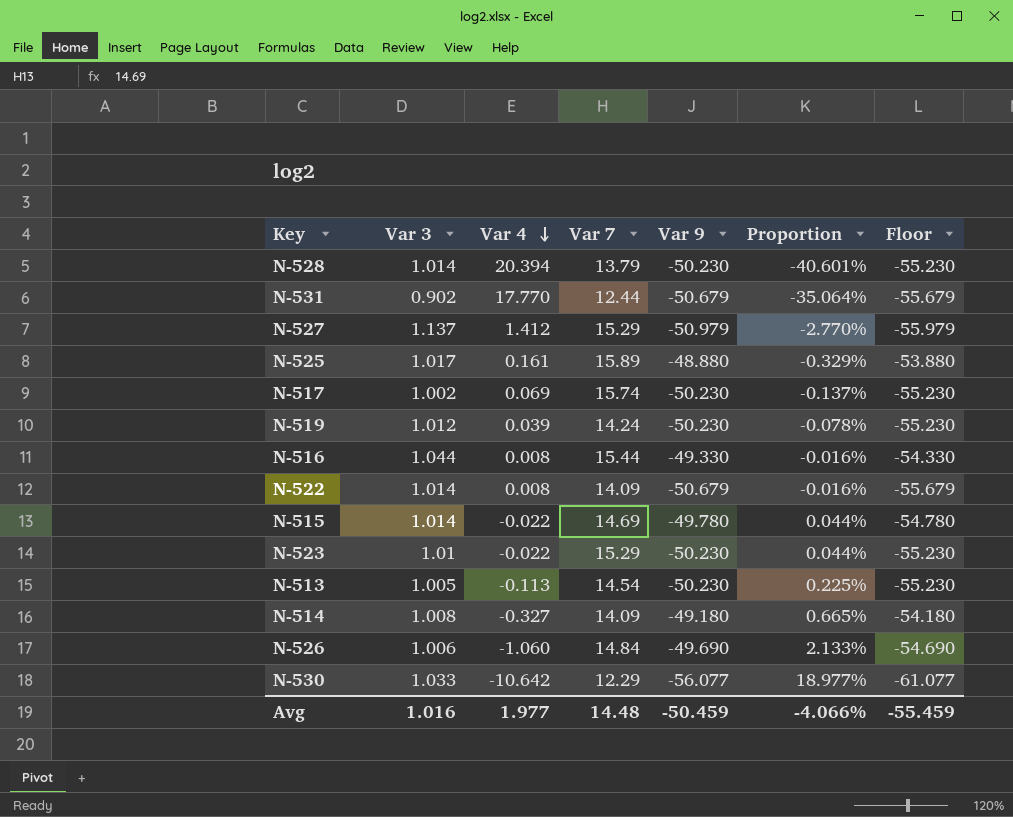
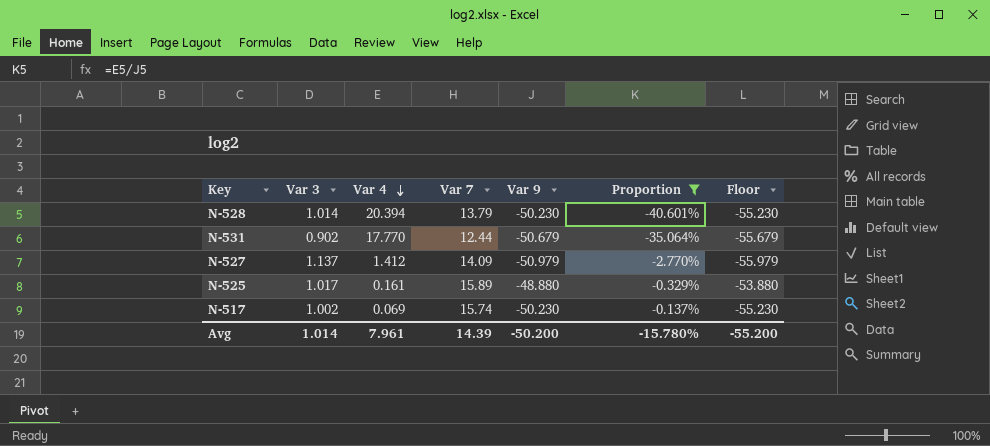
filter: none -> Proportion <= -0.137%
N-527 | Var 7: 15.29 -> 14.09
Avg | Var 3: 1.016 -> 1.014
Avg | Var 4: 1.977 -> 7.961
Avg | Var 7: 14.48 -> 14.39
Avg | Var 9: -50.459 -> -50.200
Avg | Proportion: -4.066% -> -15.780%
Avg | Floor: -55.459 -> -55.200

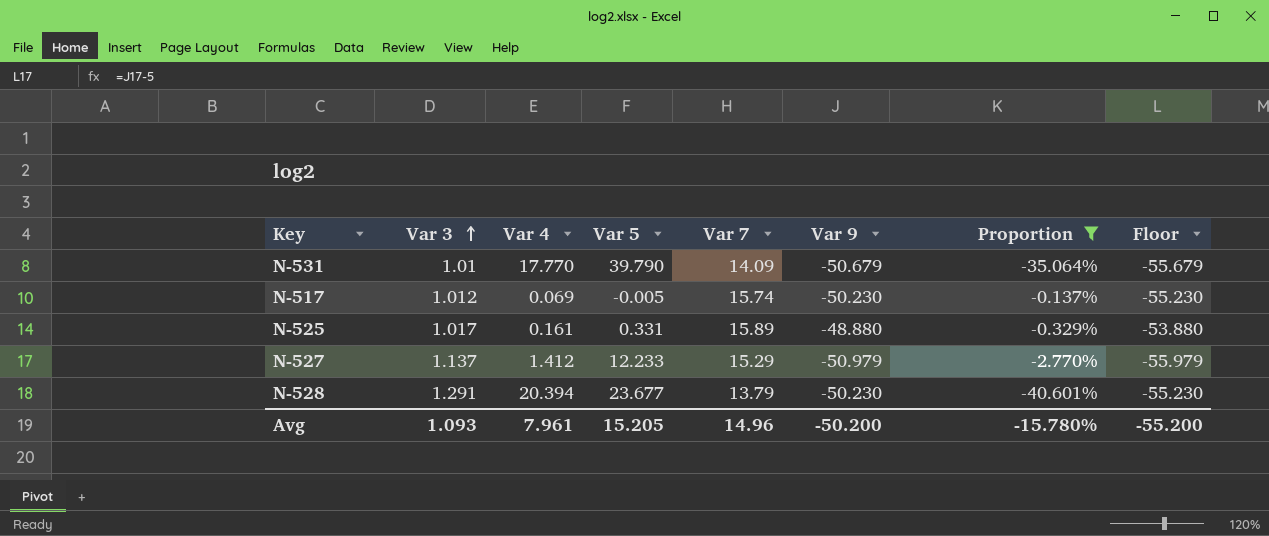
row order: Var 4 descending -> Var 3 ascending
column Var 5 | position: none -> 4
N-531 | Var 3: 0.902 -> 1.01
N-531 | Var 7: 12.44 -> 14.09
N-517 | Var 3: 1.002 -> 1.012
N-527 | Var 7: 14.09 -> 15.29
N-528 | Var 3: 1.014 -> 1.291
Avg | Var 3: 1.014 -> 1.093
Avg | Var 7: 14.39 -> 14.96

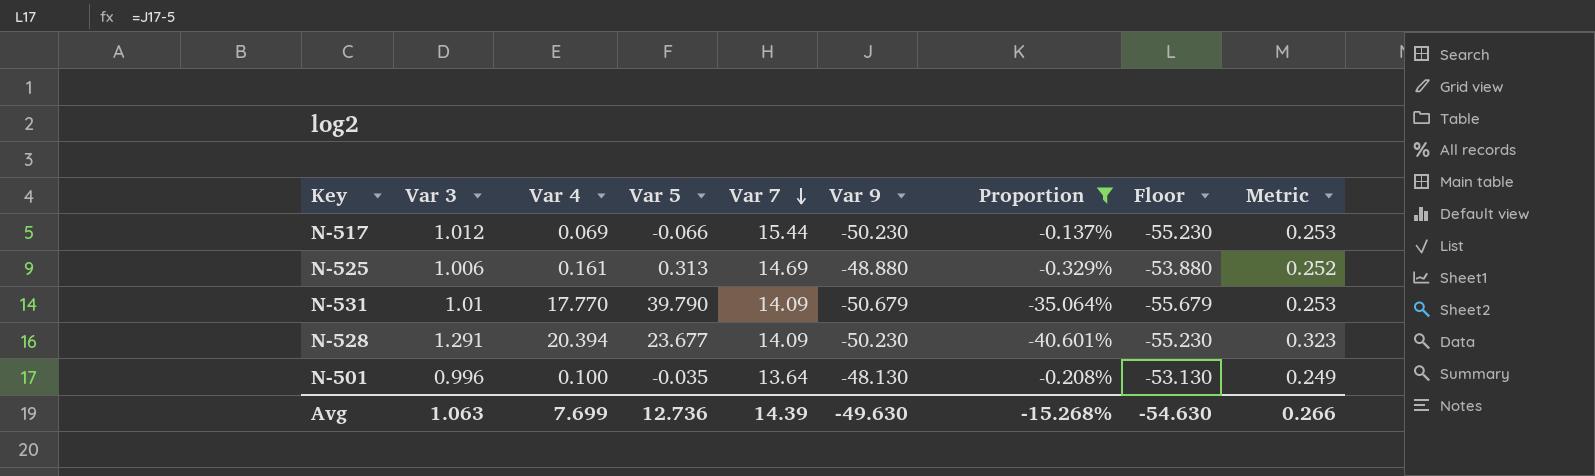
row order: Var 3 ascending -> Var 7 descending
column Metric | formula: none -> [Var 3] * 0.25
row N-527: 1.137 | 1.412 | 12.233 | 15.29 | -50.979 | -2.770% | -55.979 -> none
N-517 | Var 5: -0.005 -> -0.066
N-517 | Var 7: 15.74 -> 15.44
N-525 | Var 3: 1.017 -> 1.006
N-525 | Var 5: 0.331 -> 0.313
N-525 | Var 7: 15.89 -> 14.69
N-528 | Var 7: 13.79 -> 14.09
row N-501: none -> 0.996 | 0.100 | -0.035 | 13.64 | -48.130 | -0.208% | -53.130 | 0.249
Avg | Var 3: 1.093 -> 1.063
Avg | Var 4: 7.961 -> 7.699
Avg | Var 5: 15.205 -> 12.736
Avg | Var 7: 14.96 -> 14.39
Avg | Var 9: -50.200 -> -49.630
Avg | Proportion: -15.780% -> -15.268%
Avg | Floor: -55.200 -> -54.630

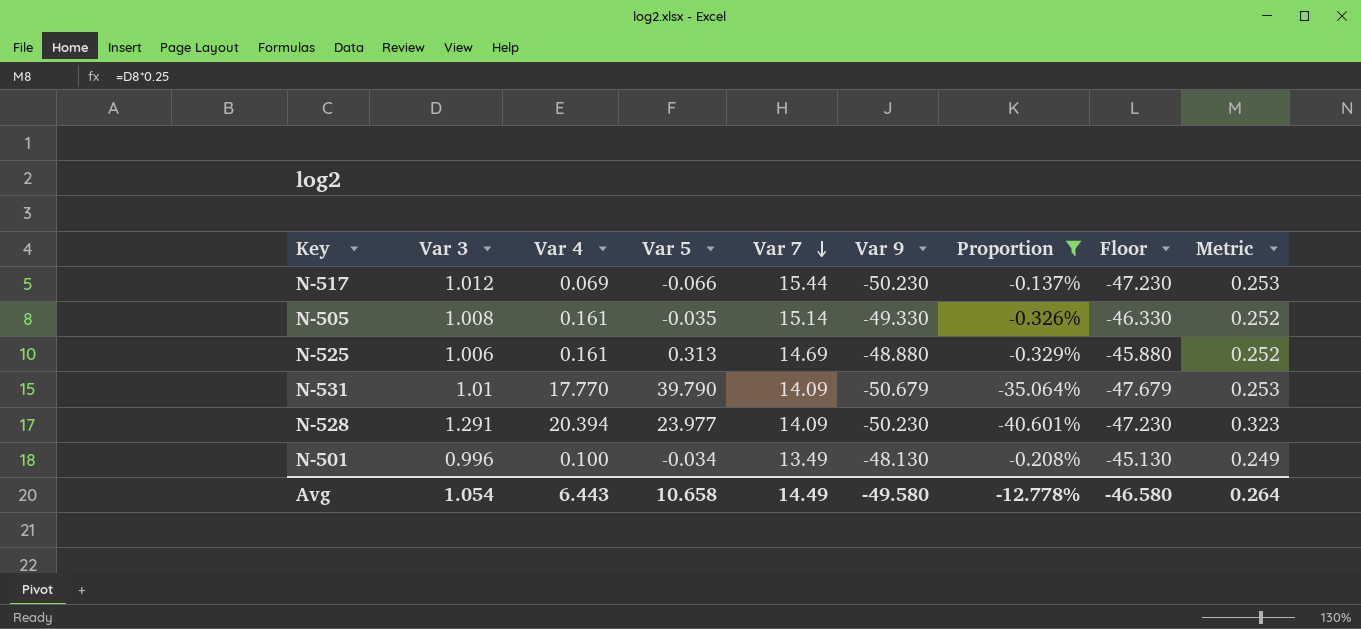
column Floor | formula: [Var 9] - 5 -> [Var 9] + 3
row N-505: none -> 1.008 | 0.161 | -0.035 | 15.14 | -49.330 | -0.326% | -46.330 | 0.252
N-528 | Var 5: 23.677 -> 23.977
N-501 | Var 5: -0.035 -> -0.034
N-501 | Var 7: 13.64 -> 13.49
Avg | Var 3: 1.063 -> 1.054
Avg | Var 4: 7.699 -> 6.443
Avg | Var 5: 12.736 -> 10.658
Avg | Var 7: 14.39 -> 14.49
Avg | Var 9: -49.630 -> -49.580
Avg | Proportion: -15.268% -> -12.778%
Avg | Floor: -54.630 -> -46.580
Avg | Metric: 0.266 -> 0.264

